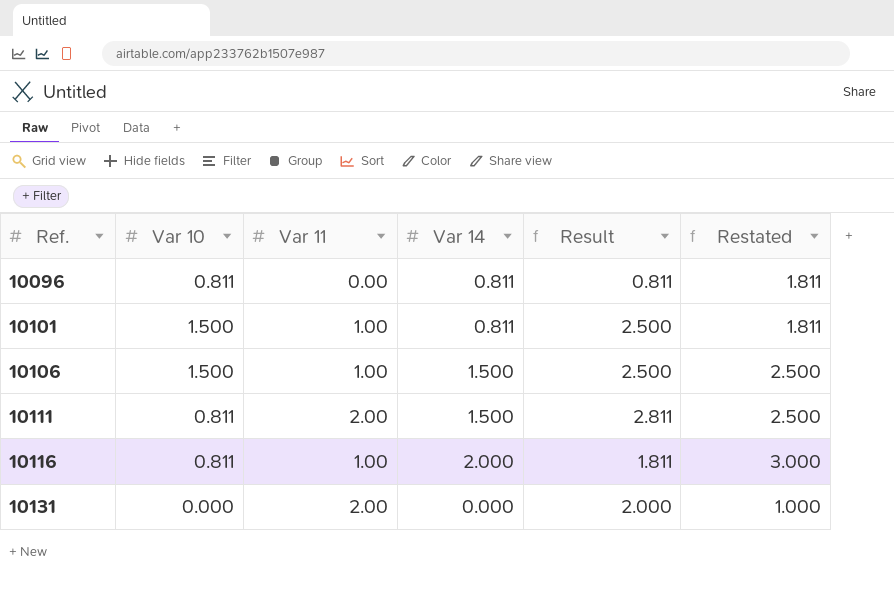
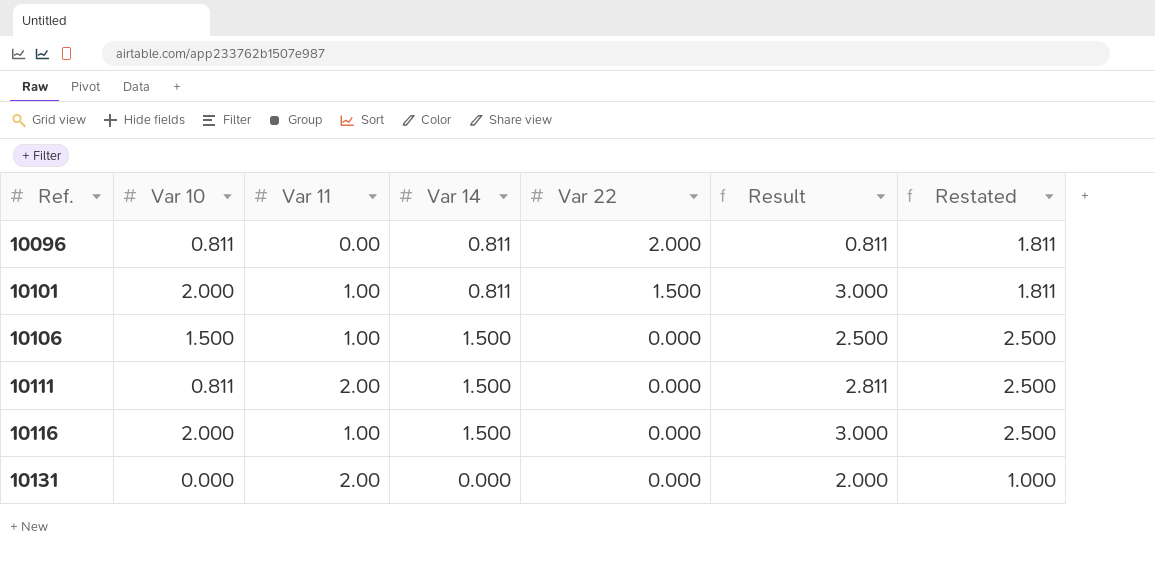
column Var 22 | position: none -> 5
10101 | Var 10: 1.500 -> 2.000
10101 | Result: 2.500 -> 3.000
10116 | Var 10: 0.811 -> 2.000
10116 | Var 14: 2.000 -> 1.500
10116 | Result: 1.811 -> 3.000
10116 | Restated: 3.000 -> 2.500

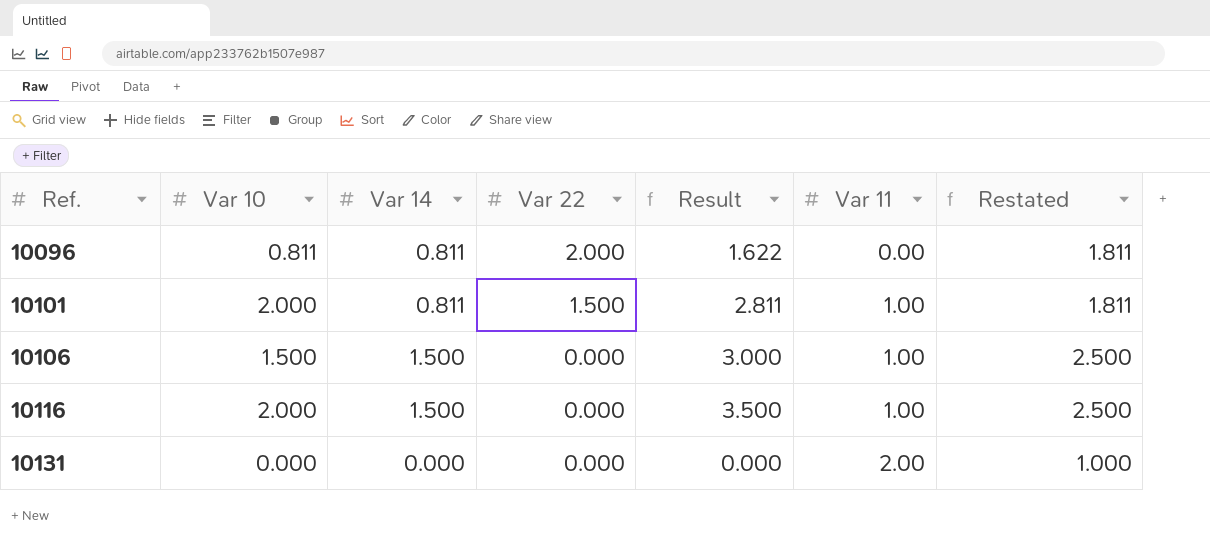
column Result | formula: [Var 10] + [Var 11] -> [Var 10] + [Var 14]
column Var 11 | position: 3 -> 6
row 10111: 0.811 | 2.00 | 1.500 | 0.000 | 2.811 | 2.500 -> none

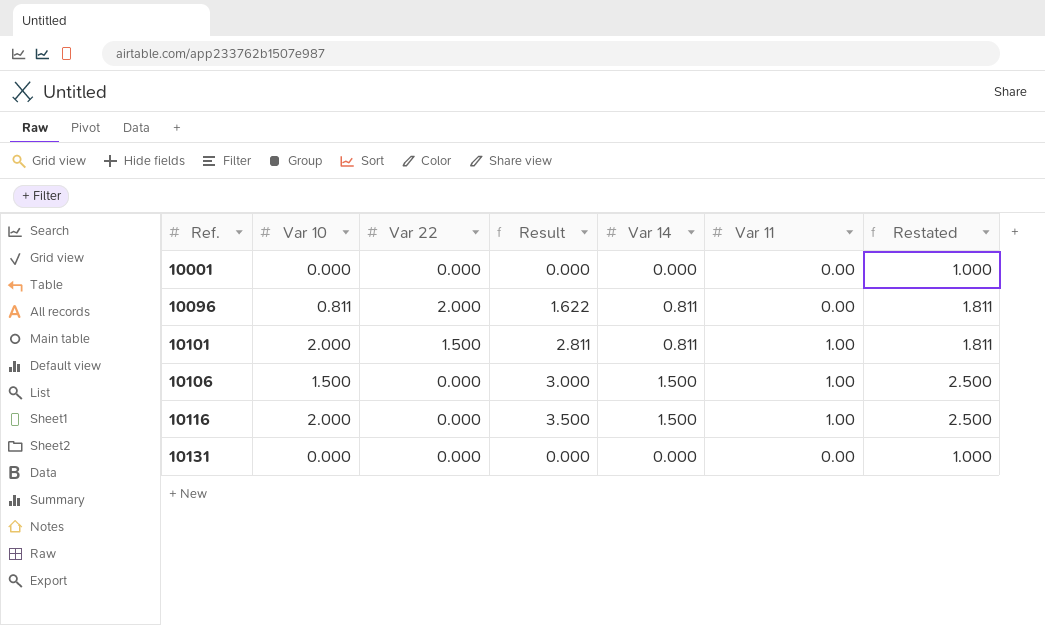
column Var 14 | position: 3 -> 5
row 10001: none -> 0.000 | 0.000 | 0.000 | 0.000 | 0.00 | 1.000
10131 | Var 11: 2.00 -> 0.00

